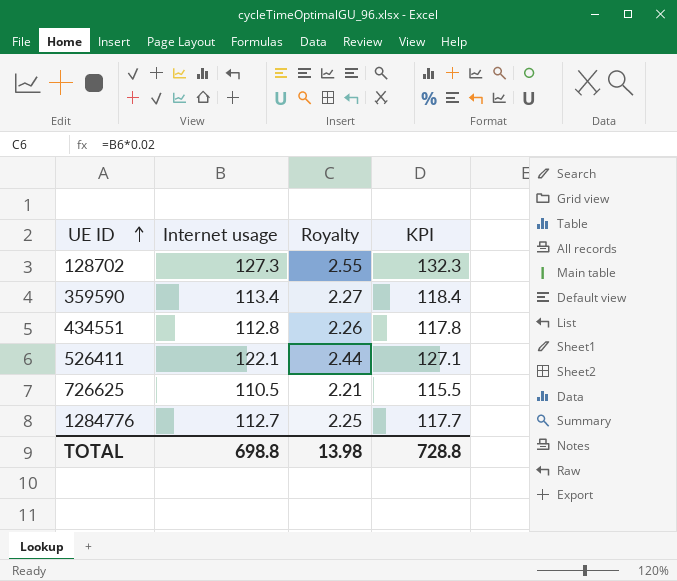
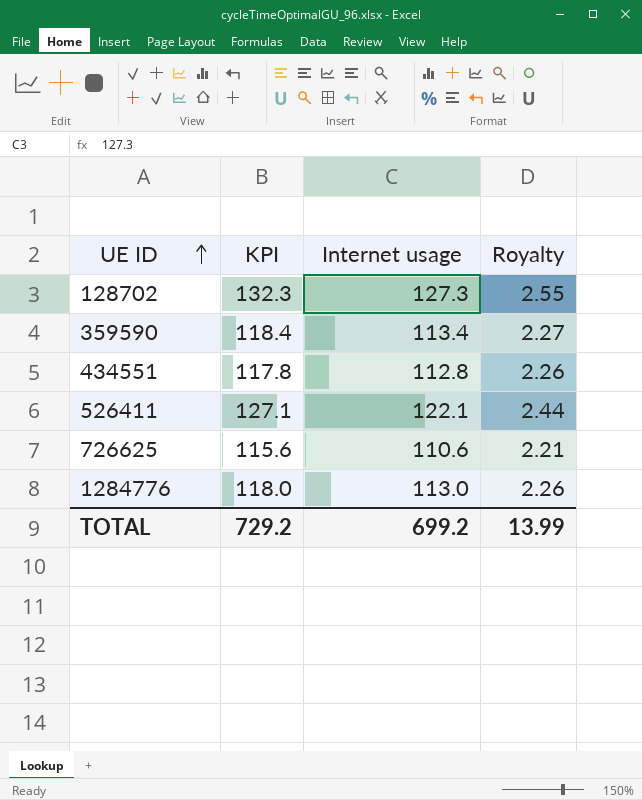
column KPI | position: 4 -> 2
726625 | KPI: 115.5 -> 115.6
726625 | Internet usage: 110.5 -> 110.6
1284776 | KPI: 117.7 -> 118.0
1284776 | Internet usage: 112.7 -> 113.0
1284776 | Royalty: 2.25 -> 2.26
TOTAL | KPI: 728.8 -> 729.2
TOTAL | Internet usage: 698.8 -> 699.2
TOTAL | Royalty: 13.98 -> 13.99

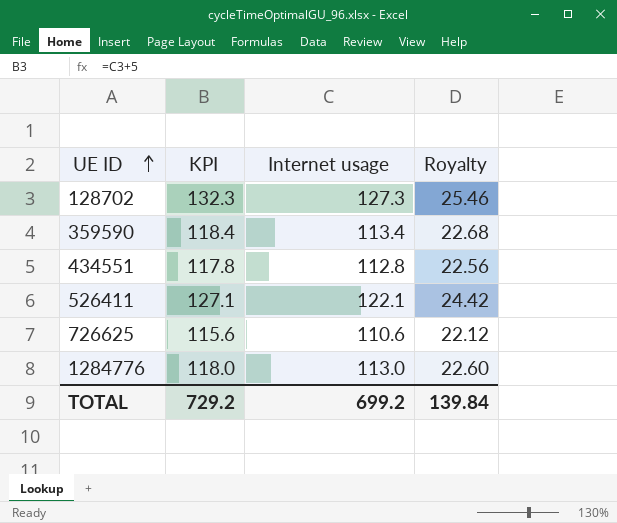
column Royalty | formula: [Internet usage] * 0.02 -> [Internet usage] * 0.2
TOTAL | Royalty: 13.99 -> 139.84

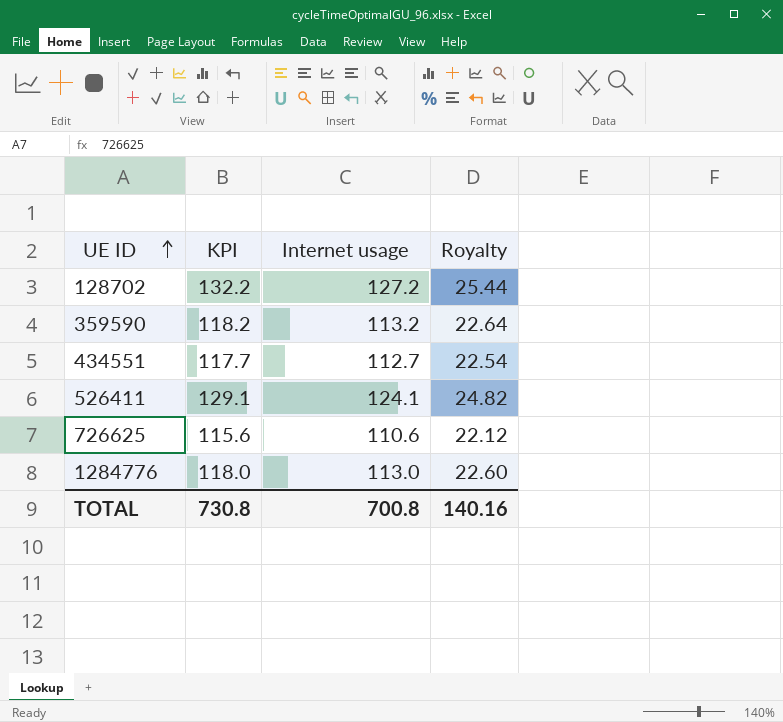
128702 | KPI: 132.3 -> 132.2
128702 | Internet usage: 127.3 -> 127.2
128702 | Royalty: 25.46 -> 25.44
359590 | KPI: 118.4 -> 118.2
359590 | Internet usage: 113.4 -> 113.2
359590 | Royalty: 22.68 -> 22.64
434551 | KPI: 117.8 -> 117.7
434551 | Internet usage: 112.8 -> 112.7
434551 | Royalty: 22.56 -> 22.54
526411 | KPI: 127.1 -> 129.1
526411 | Internet usage: 122.1 -> 124.1
526411 | Royalty: 24.42 -> 24.82
TOTAL | KPI: 729.2 -> 730.8
TOTAL | Internet usage: 699.2 -> 700.8
TOTAL | Royalty: 139.84 -> 140.16

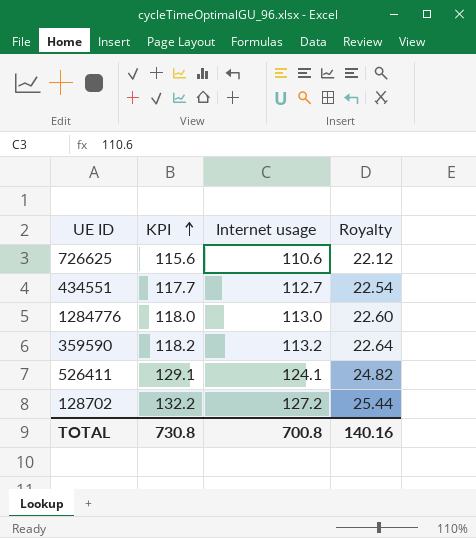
row order: UE ID ascending -> KPI ascending

